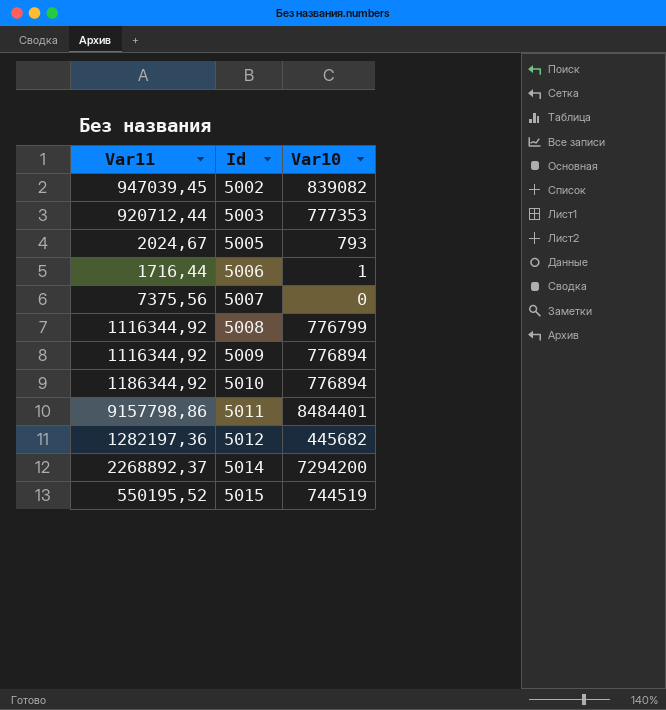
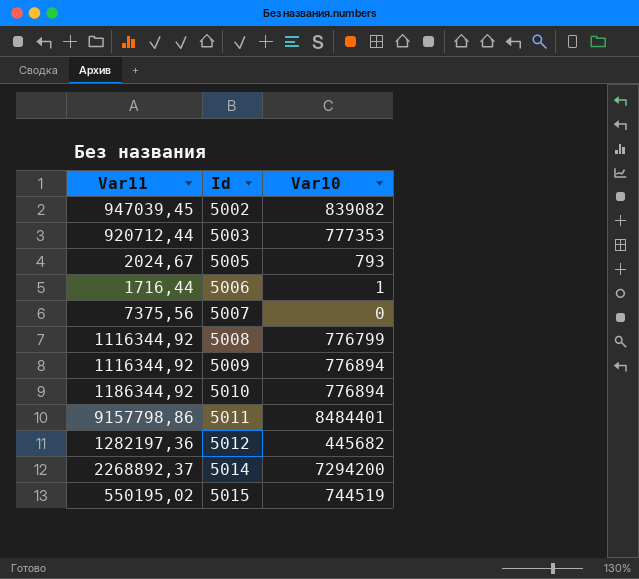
5015 | Var11: 550195,52 -> 550195,02

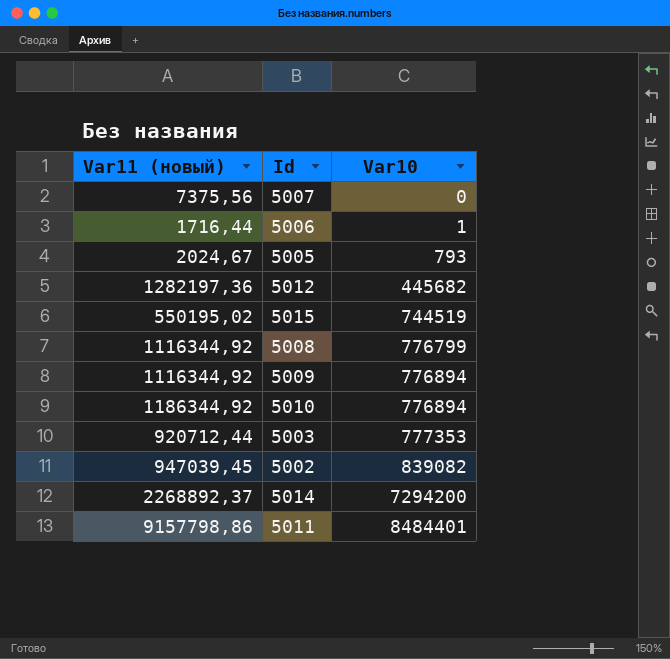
row order: Id ascending -> Var10 ascending
column name: Var11 -> Var11 (новый)

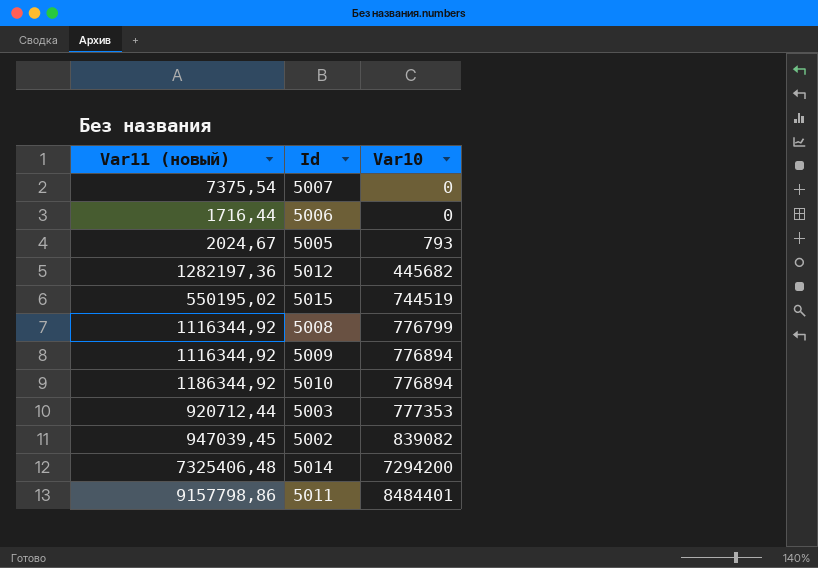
5007 | Var11 (новый): 7375,56 -> 7375,54
5006 | Var10: 1 -> 0
5014 | Var11 (новый): 2268892,37 -> 7325406,48

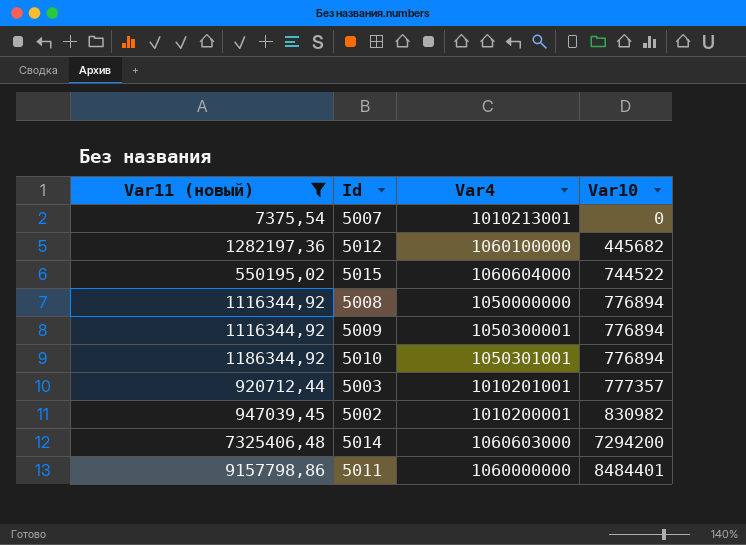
filter: none -> Var11 (новый) >= 7375,54
column Var4 | position: none -> 3
5015 | Var10: 744519 -> 744522
5008 | Var10: 776799 -> 776894
5003 | Var10: 777353 -> 777357
5002 | Var10: 839082 -> 830982

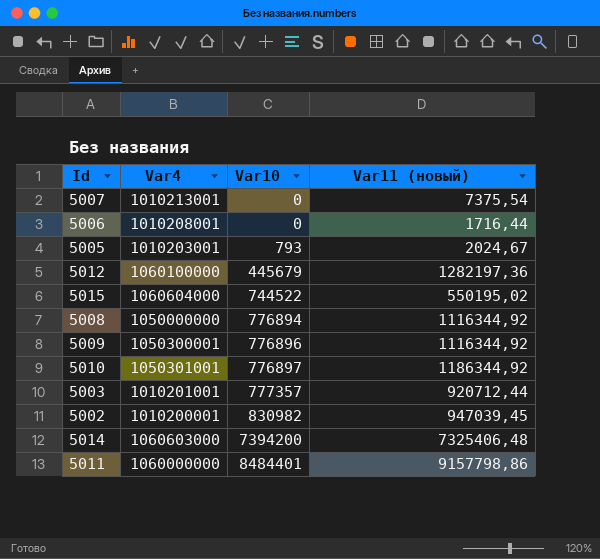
filter: Var11 (новый) >= 7375,54 -> none
column Var11 (новый) | position: 1 -> 4
5012 | Var10: 445682 -> 445679
5009 | Var10: 776894 -> 776896
5010 | Var10: 776894 -> 776897
5014 | Var10: 7294200 -> 7394200

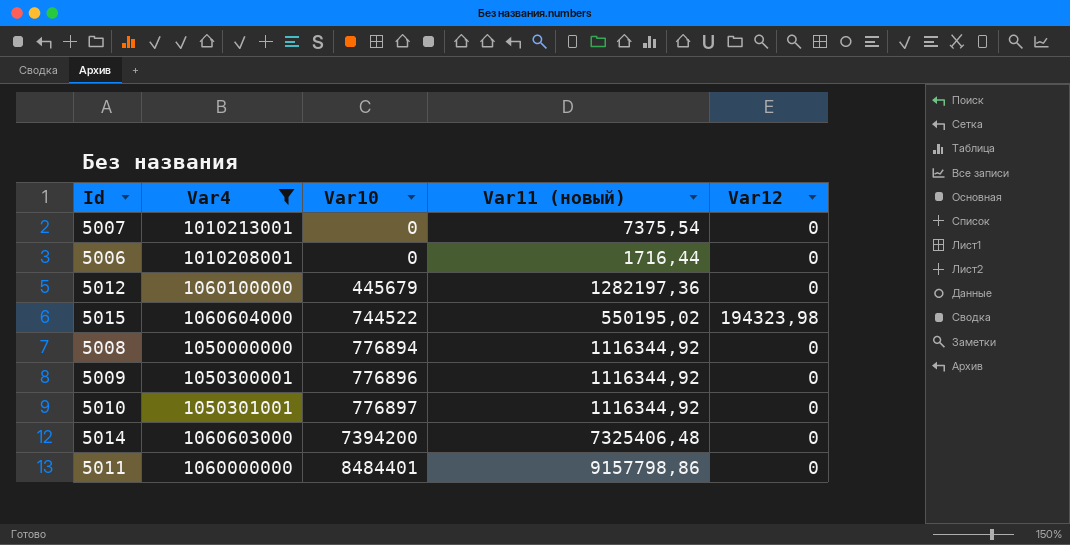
filter: none -> Var4 >= 1010208001
column Var12 | position: none -> 5
5010 | Var11 (новый): 1186344,92 -> 1116344,92

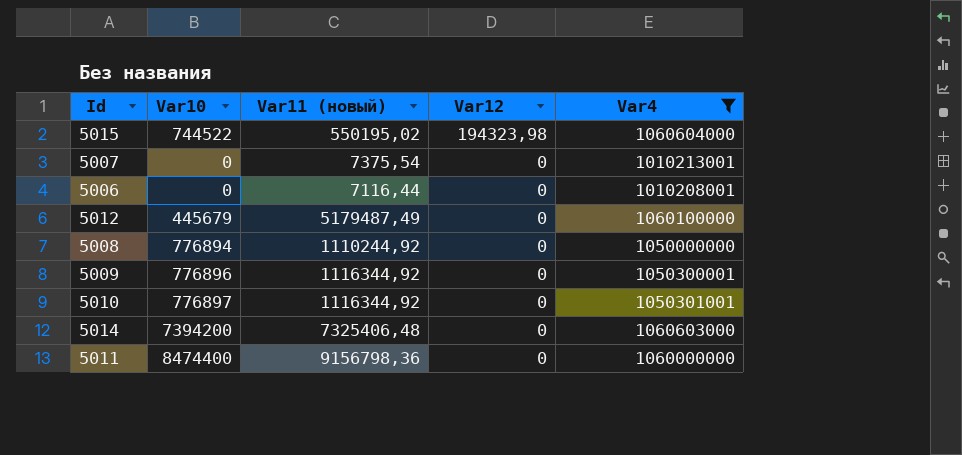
row order: Var10 ascending -> Var12 descending
column Var4 | position: 2 -> 5
5006 | Var11 (новый): 1716,44 -> 7116,44
5012 | Var11 (новый): 1282197,36 -> 5179487,49
5008 | Var11 (новый): 1116344,92 -> 1110244,92
5011 | Var10: 8484401 -> 8474400
5011 | Var11 (новый): 9157798,86 -> 9156798,36

